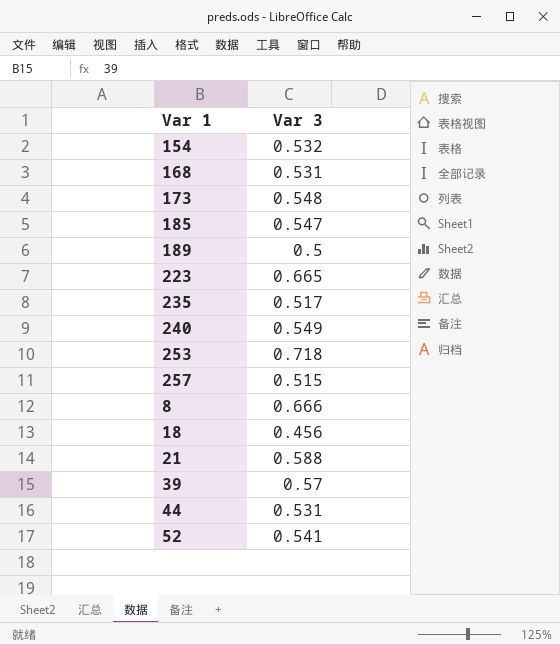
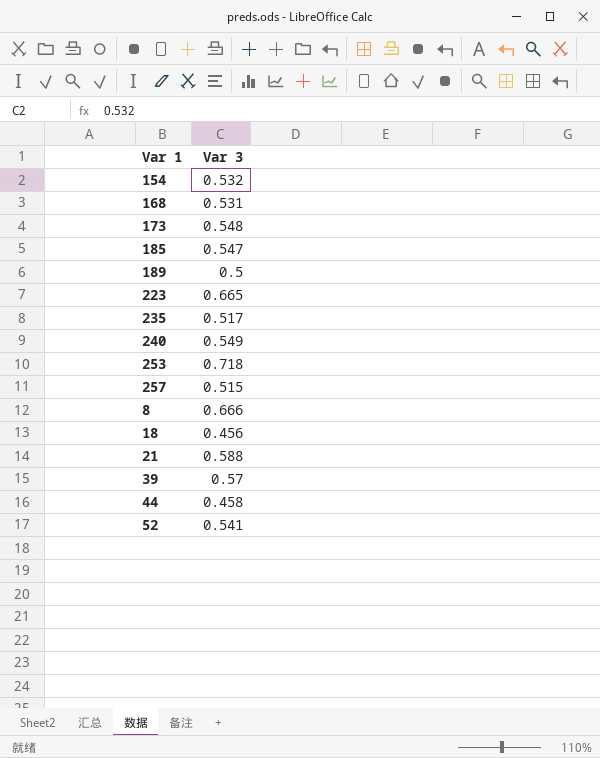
44 | Var 3: 0.531 -> 0.458

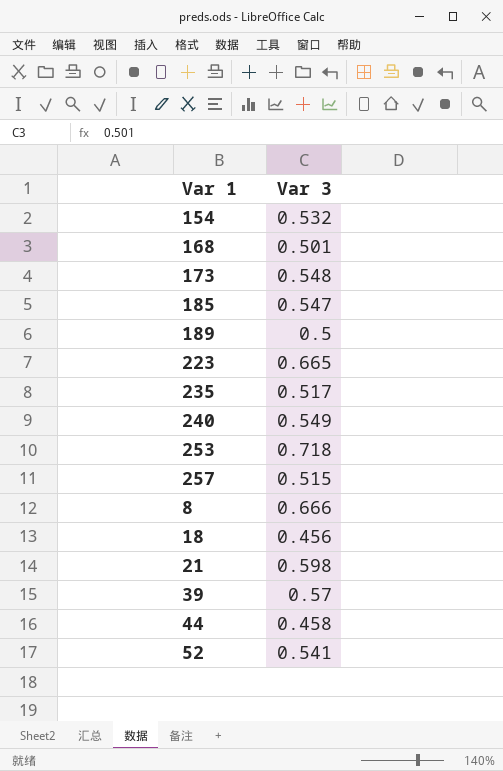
168 | Var 3: 0.531 -> 0.501
21 | Var 3: 0.588 -> 0.598

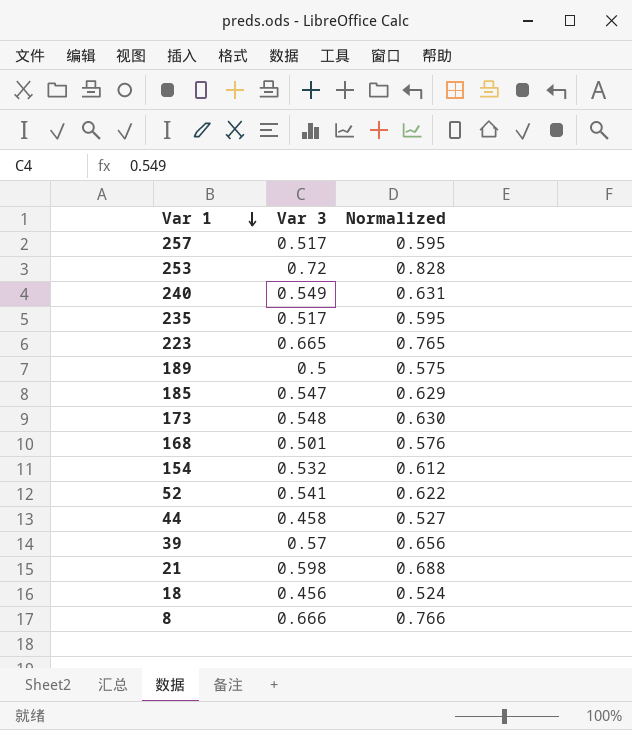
row order: none -> Var 1 descending
column Normalized | formula: none -> [Var 3] * 1.15
257 | Var 3: 0.515 -> 0.517
253 | Var 3: 0.718 -> 0.72

